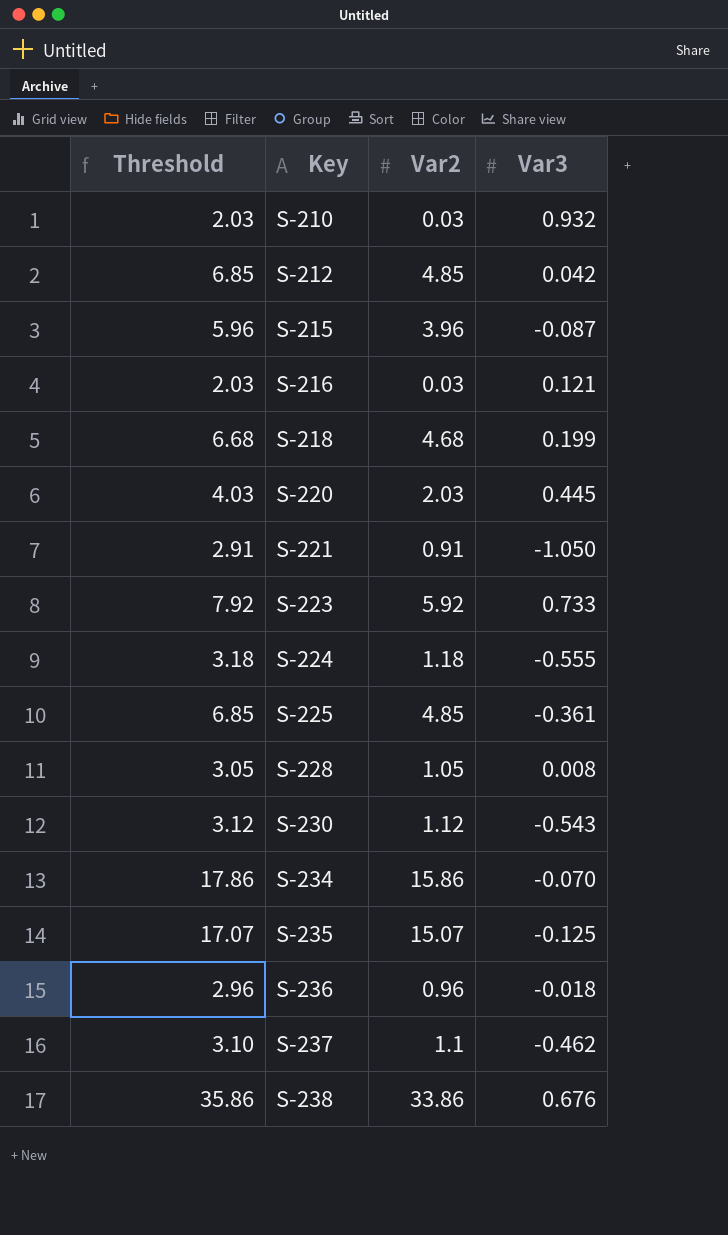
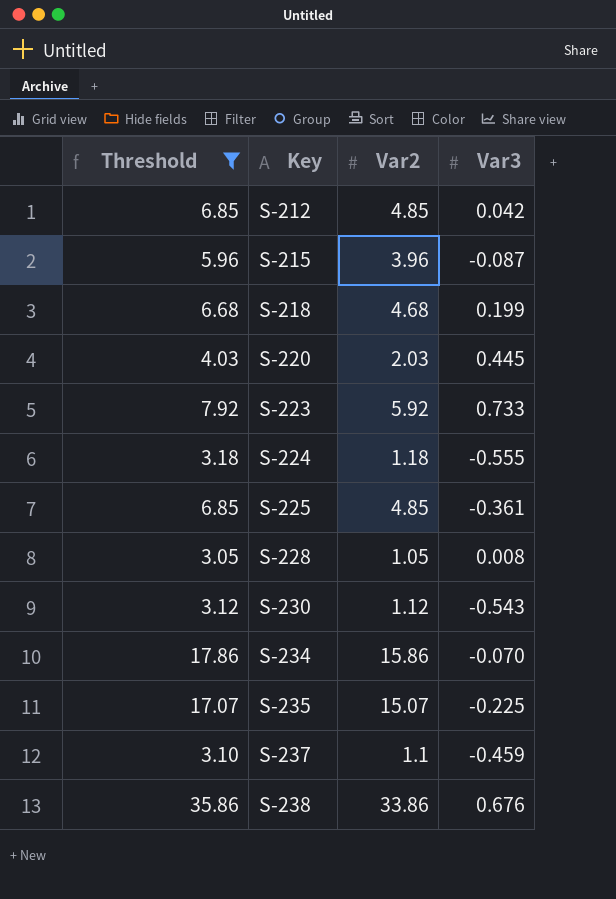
filter: none -> Threshold >= 3.05
S-235 | Var3: -0.125 -> -0.225
S-237 | Var3: -0.462 -> -0.459

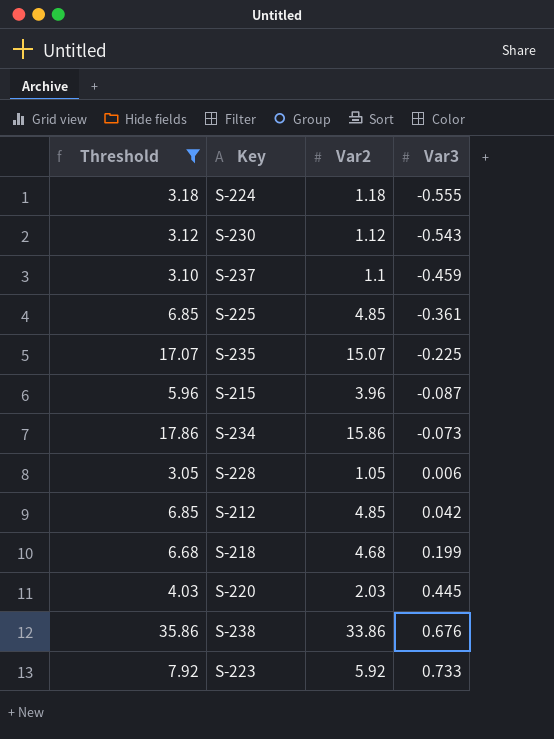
row order: Key ascending -> Var3 ascending
S-234 | Var3: -0.070 -> -0.073
S-228 | Var3: 0.008 -> 0.006

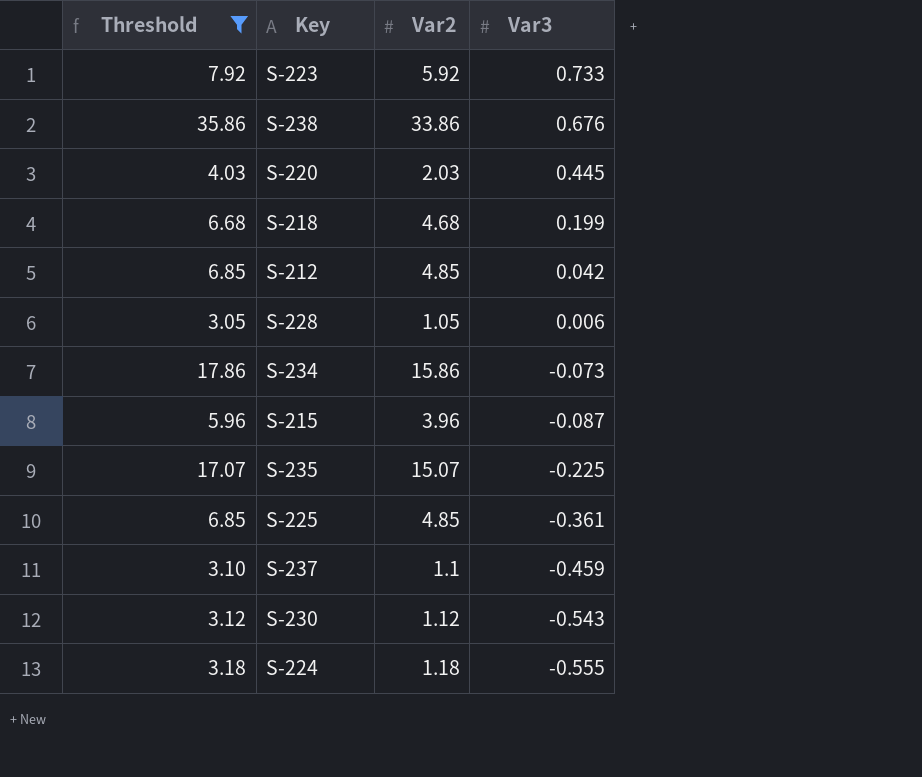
row order: Var3 ascending -> Var3 descending

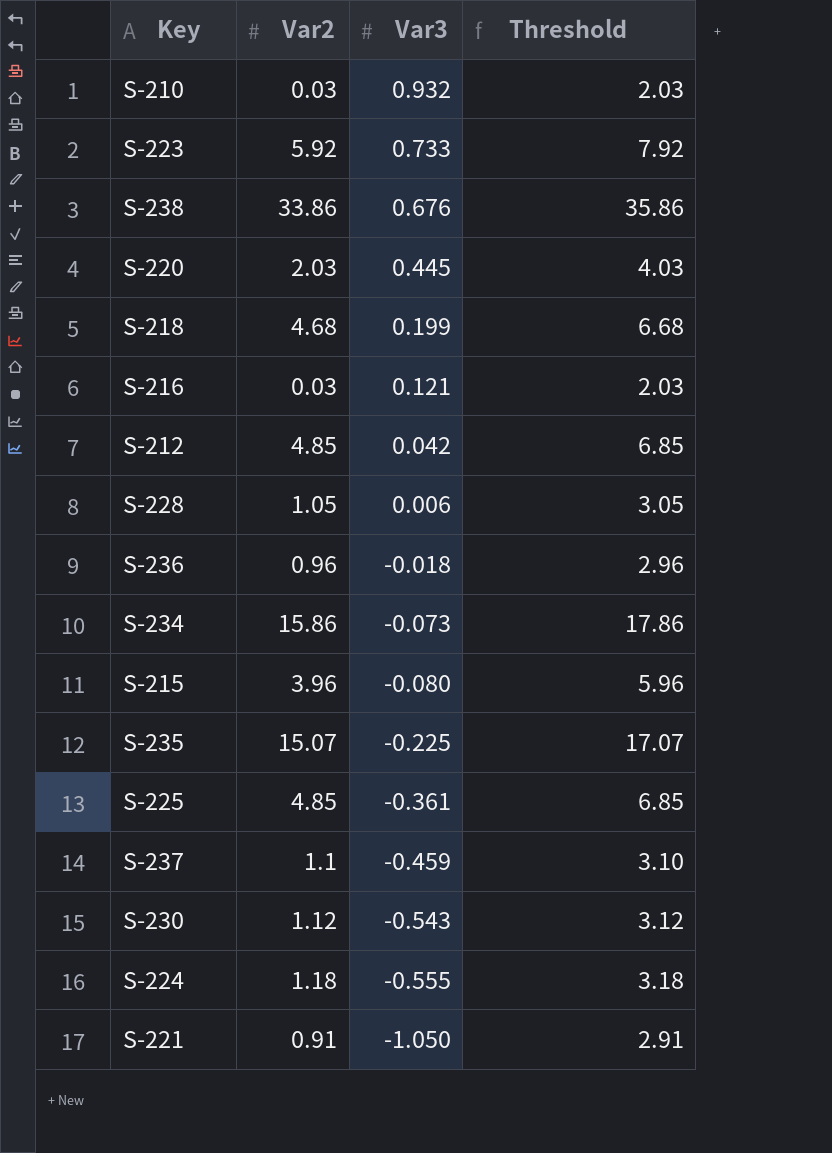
filter: Threshold >= 3.05 -> none
column Threshold | position: 1 -> 4
S-215 | Var3: -0.087 -> -0.080

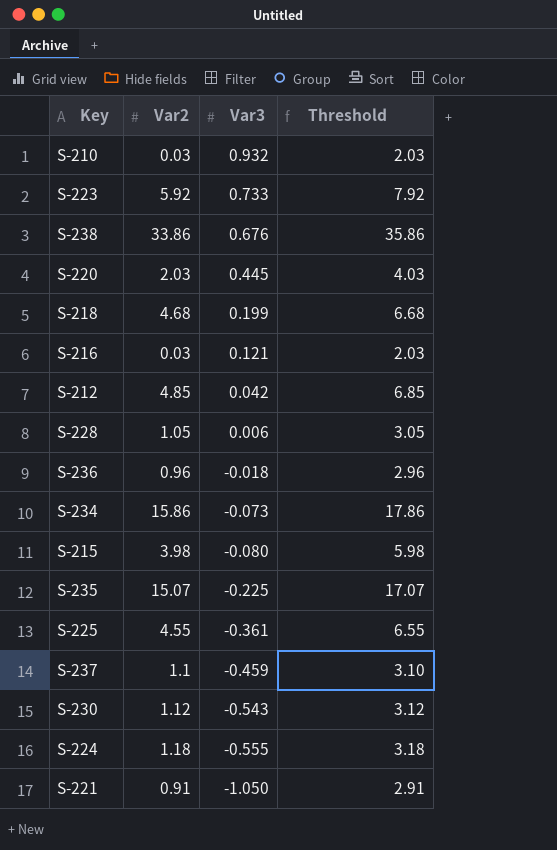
S-215 | Var2: 3.96 -> 3.98
S-215 | Threshold: 5.96 -> 5.98
S-225 | Var2: 4.85 -> 4.55
S-225 | Threshold: 6.85 -> 6.55

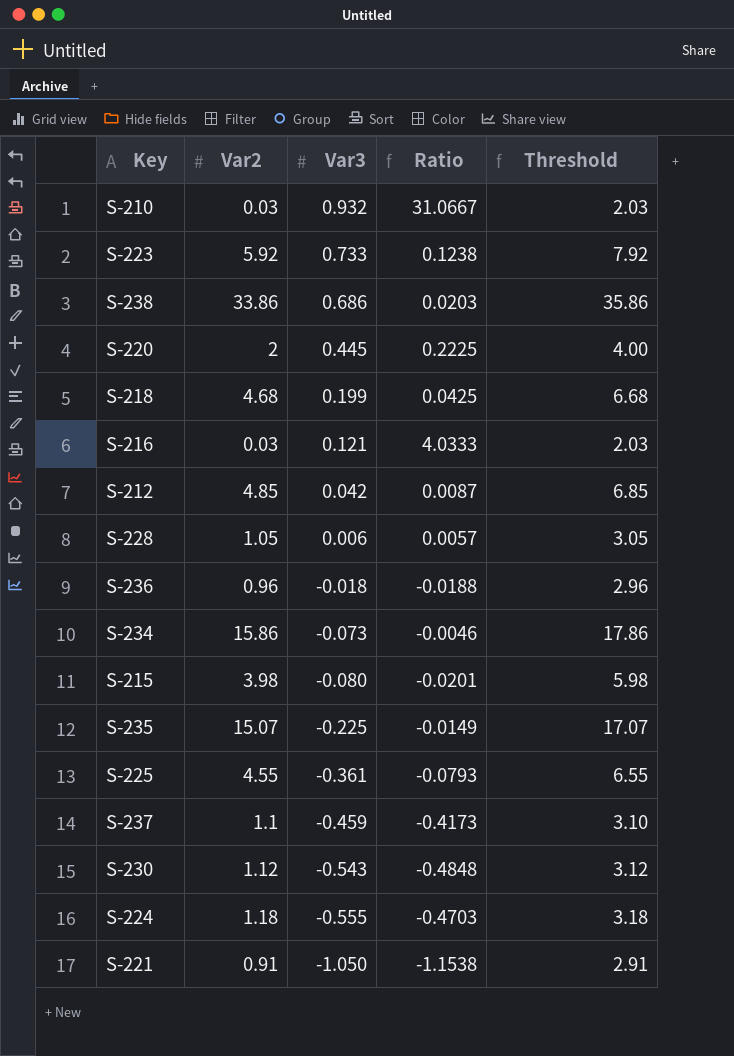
column Ratio | formula: none -> [Var3] / [Var2]
S-238 | Var3: 0.676 -> 0.686
S-220 | Var2: 2.03 -> 2
S-220 | Threshold: 4.03 -> 4.00

